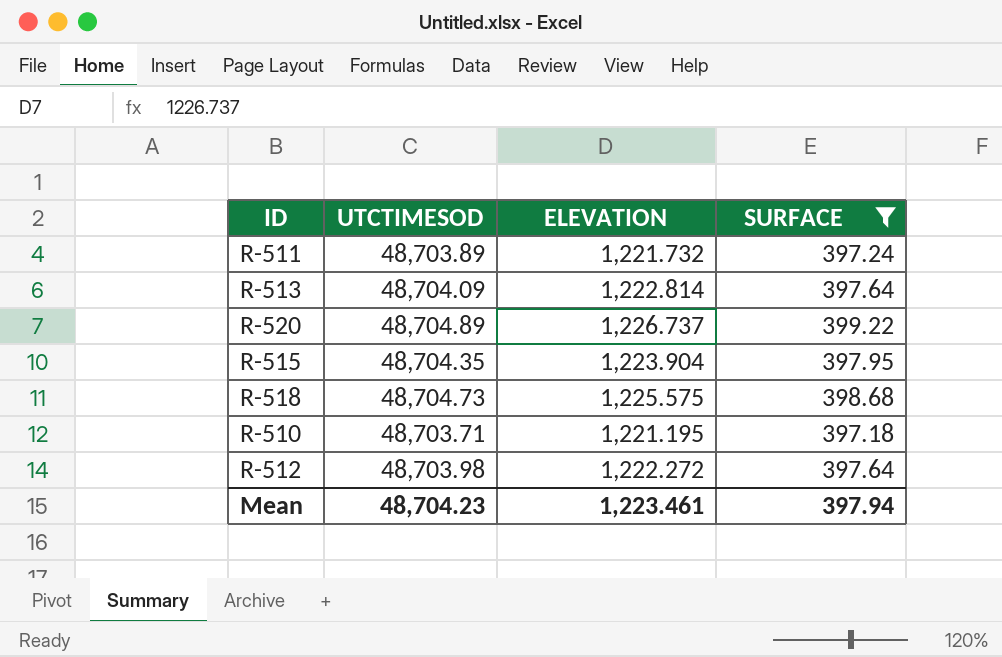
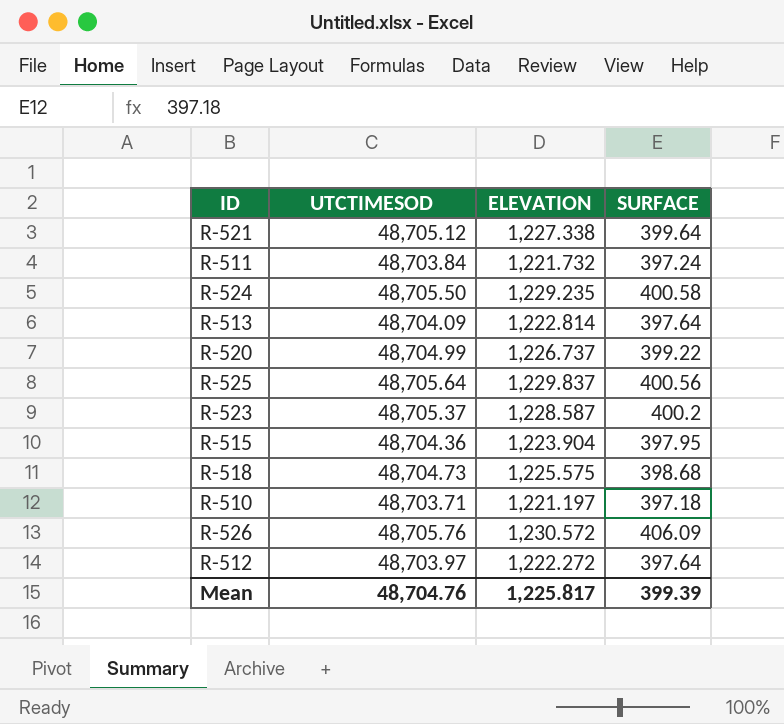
filter: SURFACE <= 399.22 -> none
R-511 | UTCTIMESOD: 48,703.89 -> 48,703.84
R-520 | UTCTIMESOD: 48,704.89 -> 48,704.99
R-515 | UTCTIMESOD: 48,704.35 -> 48,704.36
R-510 | ELEVATION: 1,221.195 -> 1,221.197
R-512 | UTCTIMESOD: 48,703.98 -> 48,703.97
Mean | UTCTIMESOD: 48,704.23 -> 48,704.76
Mean | ELEVATION: 1,223.461 -> 1,225.817
Mean | SURFACE: 397.94 -> 399.39

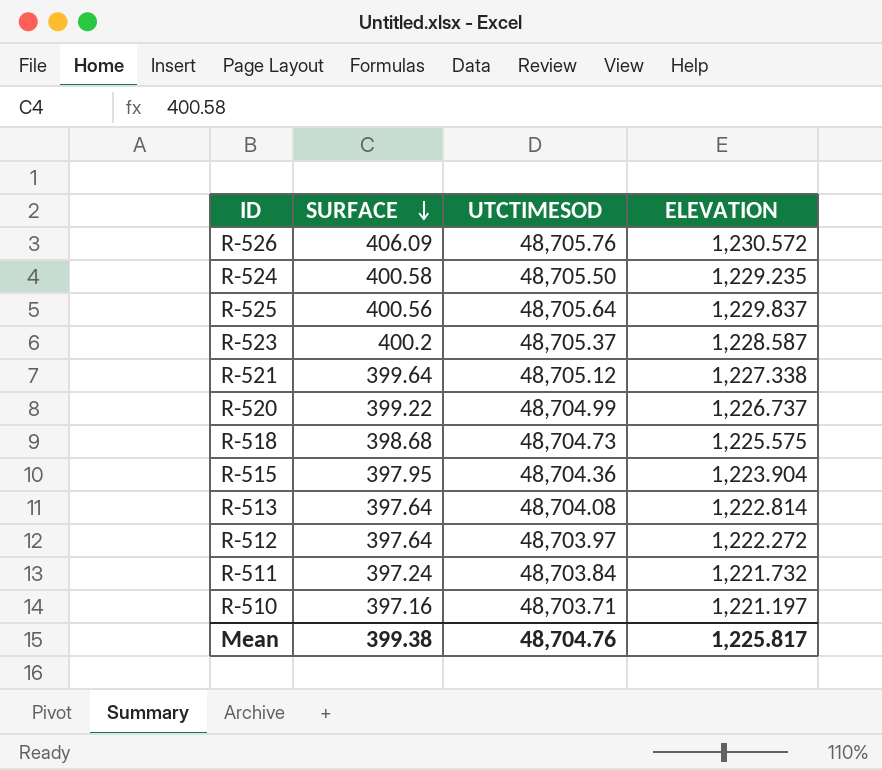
row order: none -> SURFACE descending
column SURFACE | position: 4 -> 2
R-513 | UTCTIMESOD: 48,704.09 -> 48,704.08
R-510 | SURFACE: 397.18 -> 397.16
Mean | SURFACE: 399.39 -> 399.38

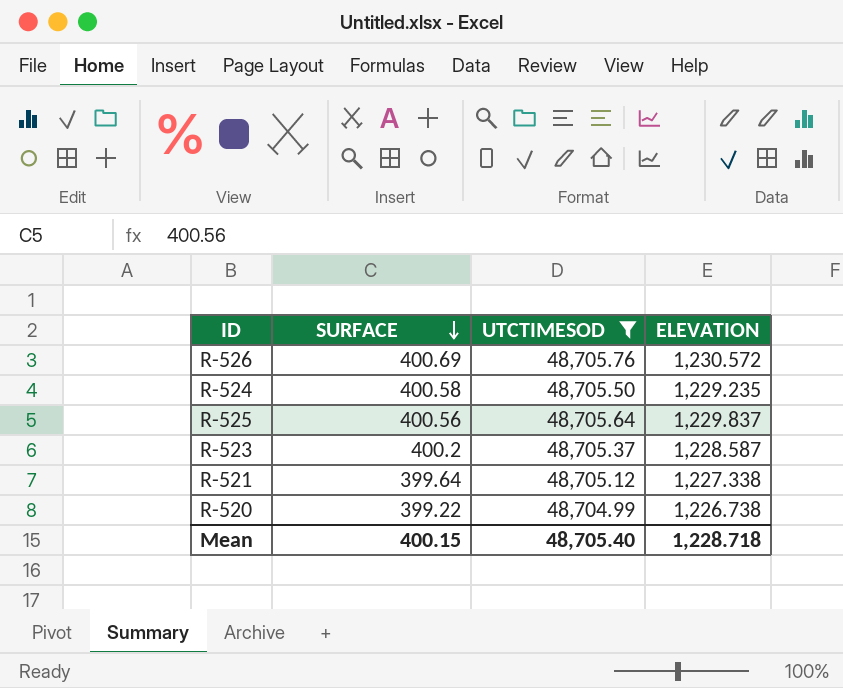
filter: none -> UTCTIMESOD >= 48,704.99
R-526 | SURFACE: 406.09 -> 400.69
R-520 | ELEVATION: 1,226.737 -> 1,226.738
Mean | SURFACE: 399.38 -> 400.15
Mean | UTCTIMESOD: 48,704.76 -> 48,705.40
Mean | ELEVATION: 1,225.817 -> 1,228.718

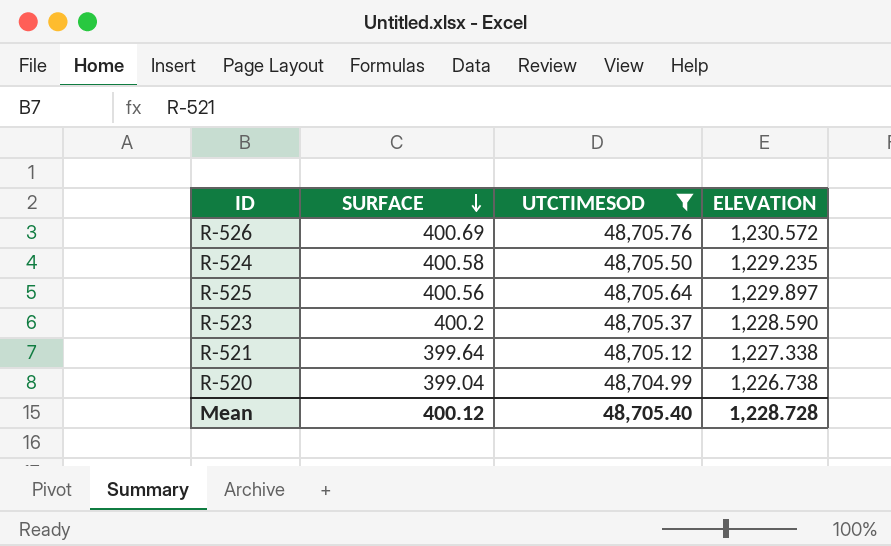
R-525 | ELEVATION: 1,229.837 -> 1,229.897
R-523 | ELEVATION: 1,228.587 -> 1,228.590
R-520 | SURFACE: 399.22 -> 399.04
Mean | SURFACE: 400.15 -> 400.12
Mean | ELEVATION: 1,228.718 -> 1,228.728

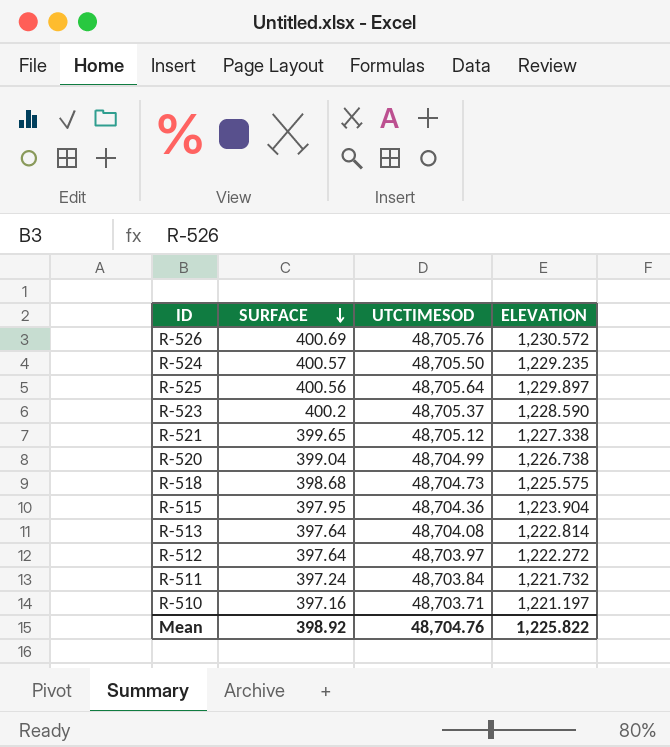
filter: UTCTIMESOD >= 48,704.99 -> none
R-524 | SURFACE: 400.58 -> 400.57
R-521 | SURFACE: 399.64 -> 399.65
Mean | SURFACE: 400.12 -> 398.92
Mean | UTCTIMESOD: 48,705.40 -> 48,704.76
Mean | ELEVATION: 1,228.728 -> 1,225.822

